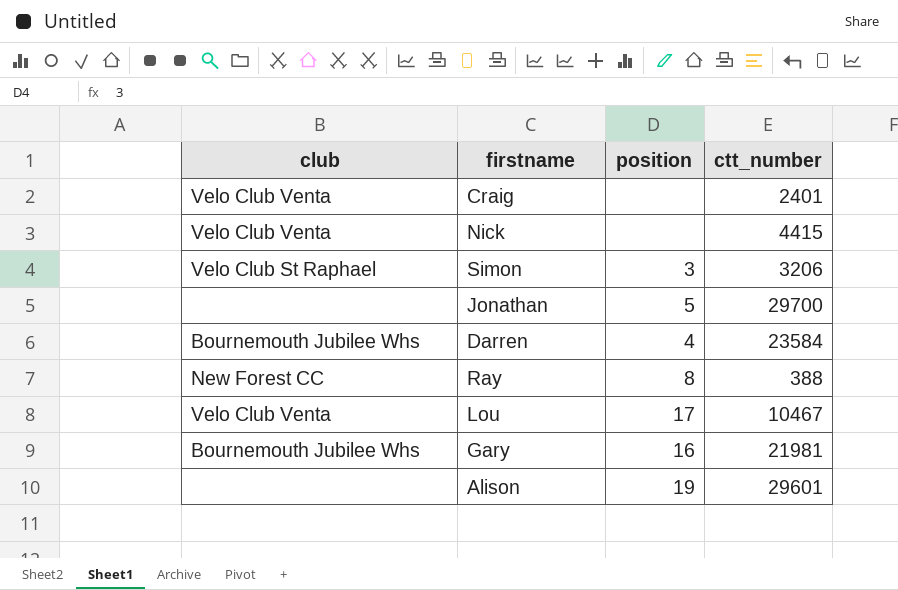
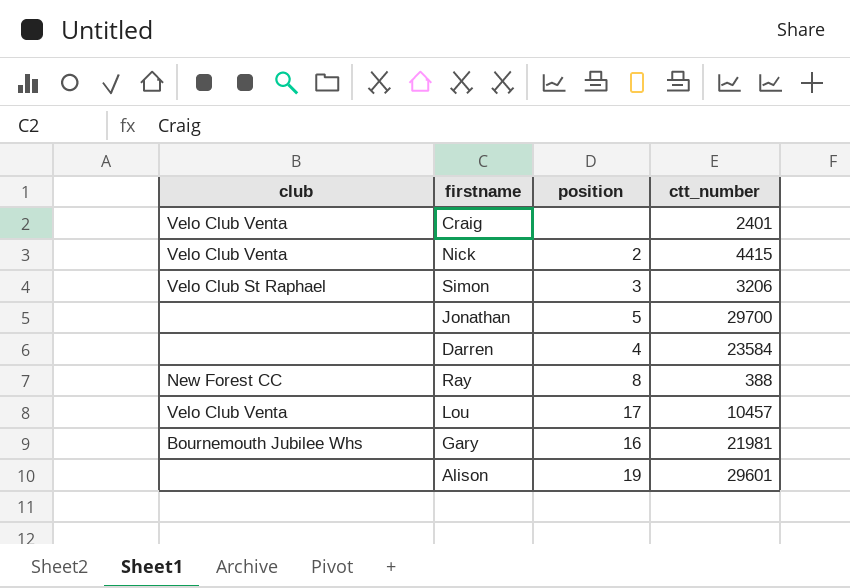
Nick | position: none -> 2
Darren | club: Bournemouth Jubilee Whs -> none
Lou | ctt_number: 10467 -> 10457

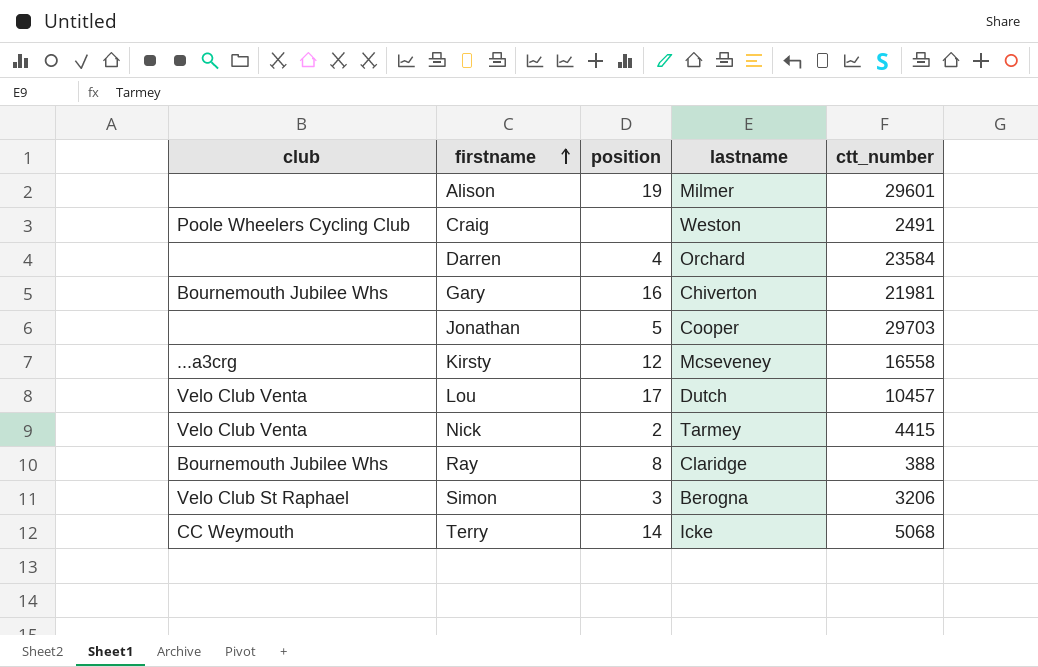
row order: none -> firstname ascending
column lastname | position: none -> 4
Craig | club: Velo Club Venta -> Poole Wheelers Cycling Club
Craig | ctt_number: 2401 -> 2491
Jonathan | ctt_number: 29700 -> 29703
row Kirsty: none -> ...a3crg | 12 | Mcseveney | 16558
Ray | club: New Forest CC -> Bournemouth Jubilee Whs
row Terry: none -> CC Weymouth | 14 | Icke | 5068

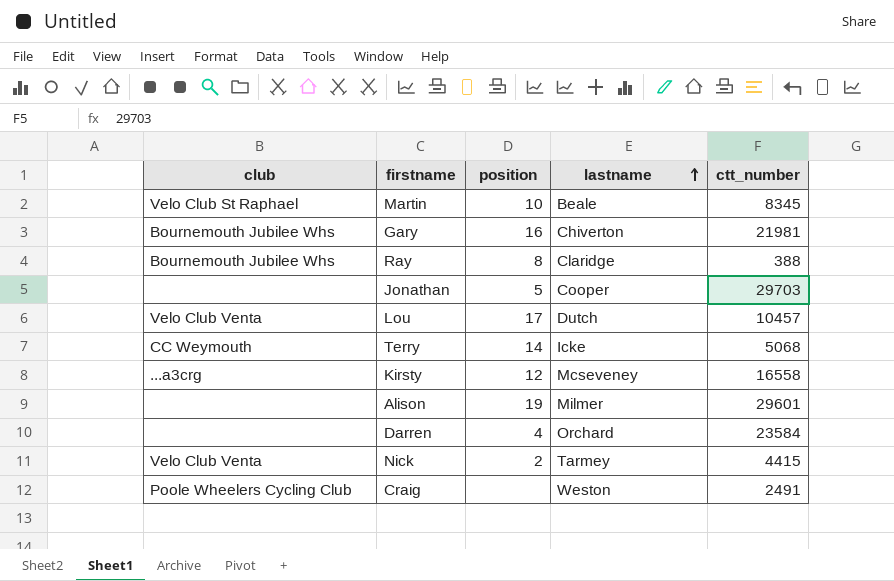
row order: firstname ascending -> lastname ascending
row Simon: Velo Club St Raphael | 3 | Berogna | 3206 -> none
row Martin: none -> Velo Club St Raphael | 10 | Beale | 8345

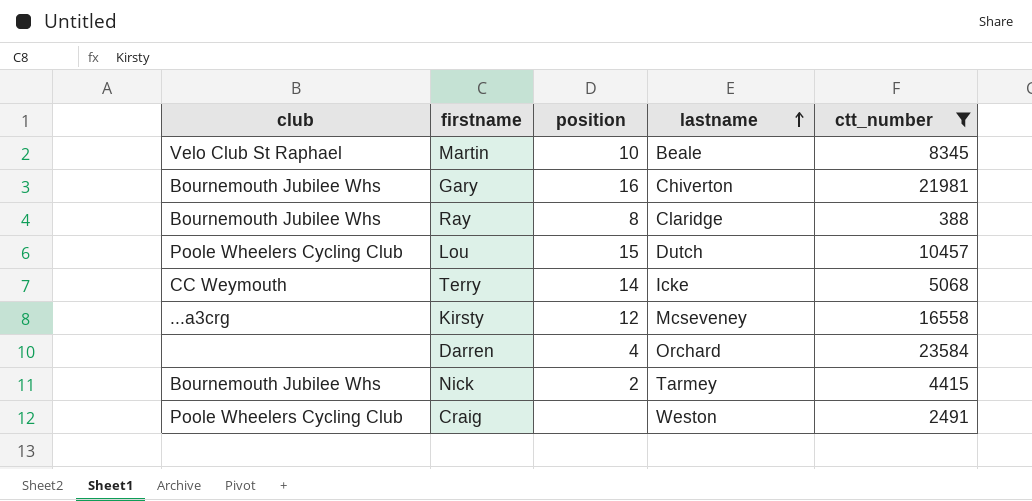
filter: none -> ctt_number <= 23584
Lou | club: Velo Club Venta -> Poole Wheelers Cycling Club
Lou | position: 17 -> 15
Nick | club: Velo Club Venta -> Bournemouth Jubilee Whs

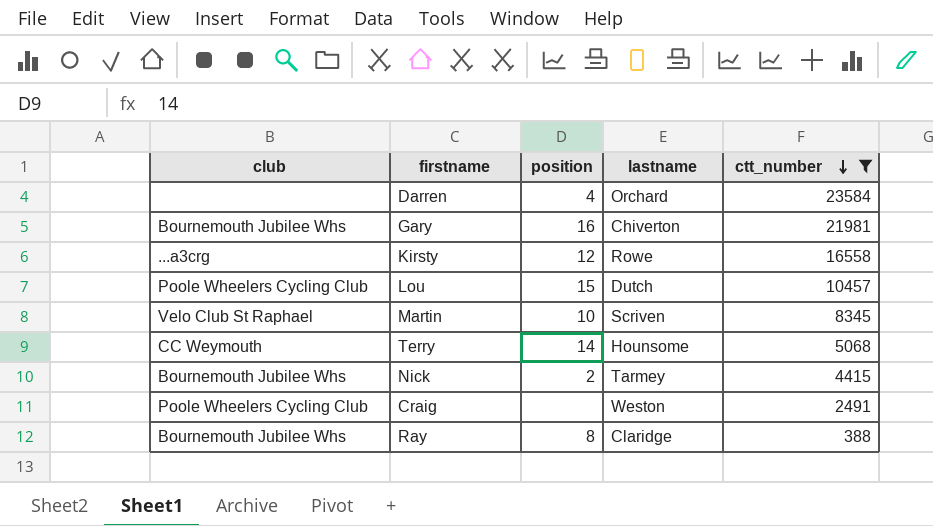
row order: lastname ascending -> ctt_number descending
Kirsty | lastname: Mcseveney -> Rowe
Martin | lastname: Beale -> Scriven
Terry | lastname: Icke -> Hounsome

